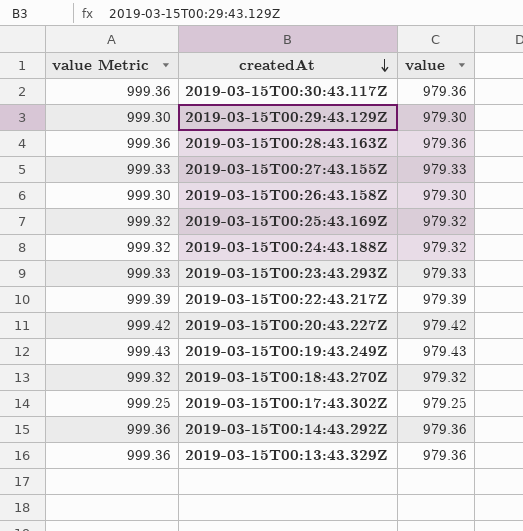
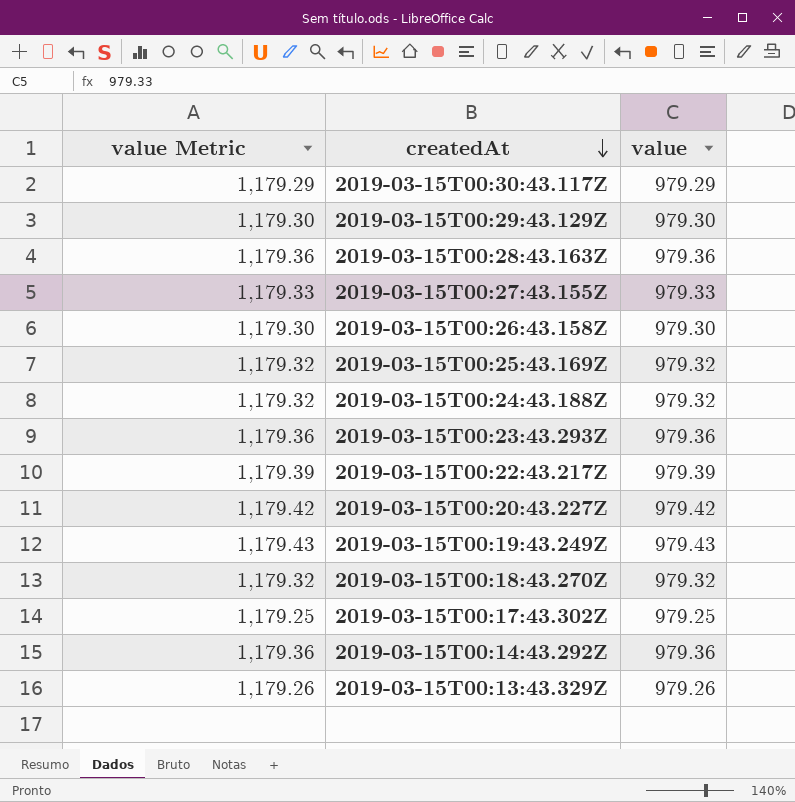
column value Metric | formula: [value] + 20 -> [value] + 200
2019-03-15T00:30:43.117Z | value: 979.36 -> 979.29
2019-03-15T00:23:43.293Z | value: 979.33 -> 979.36
2019-03-15T00:13:43.329Z | value: 979.36 -> 979.26

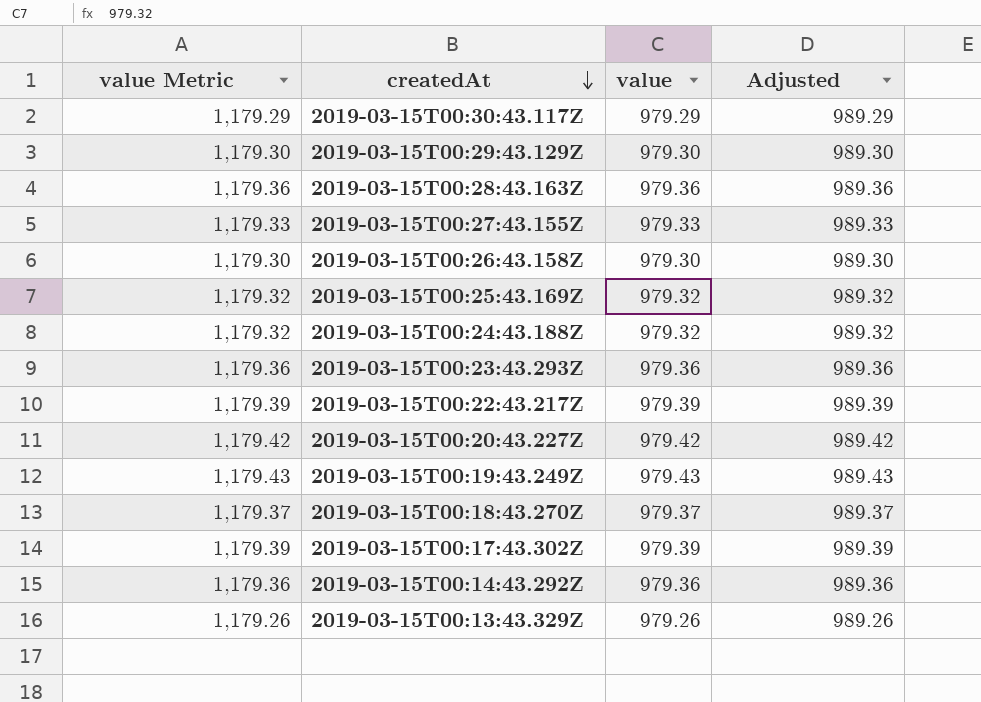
column Adjusted | formula: none -> [value] + 10
2019-03-15T00:18:43.270Z | value Metric: 1,179.32 -> 1,179.37
2019-03-15T00:18:43.270Z | value: 979.32 -> 979.37
2019-03-15T00:17:43.302Z | value Metric: 1,179.25 -> 1,179.39
2019-03-15T00:17:43.302Z | value: 979.25 -> 979.39

